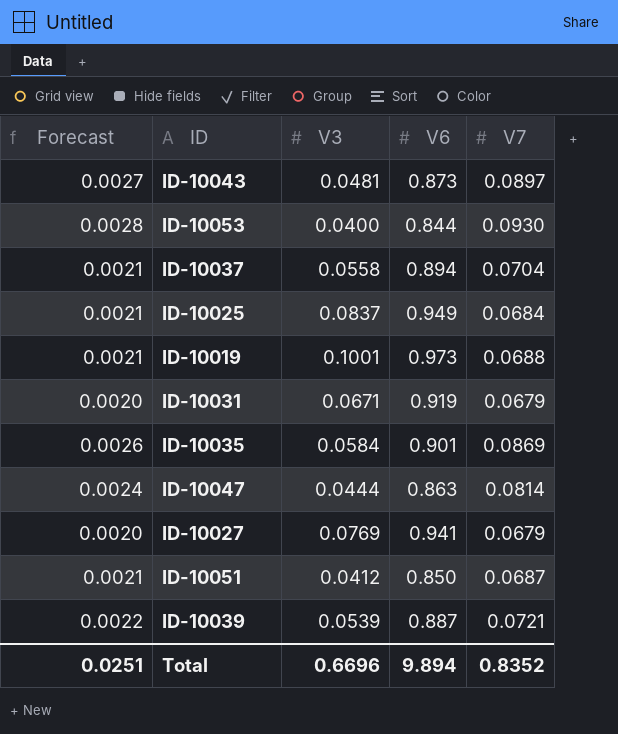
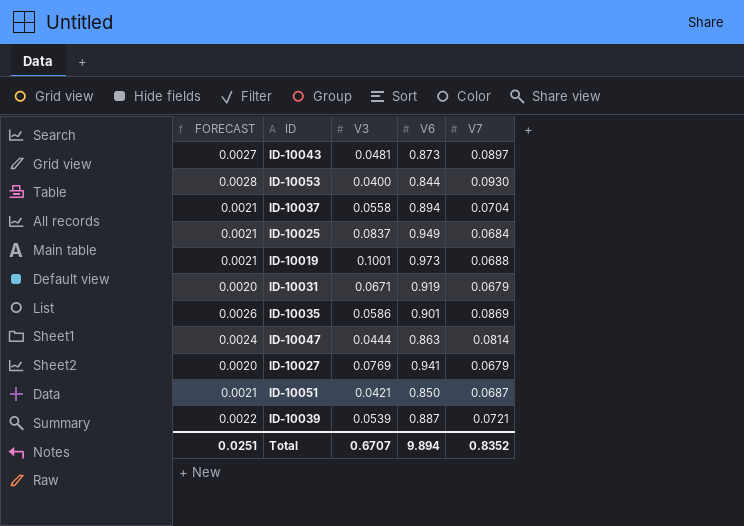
column name: Forecast -> FORECAST
ID-10035 | V3: 0.0584 -> 0.0586
ID-10051 | V3: 0.0412 -> 0.0421
Total | V3: 0.6696 -> 0.6707

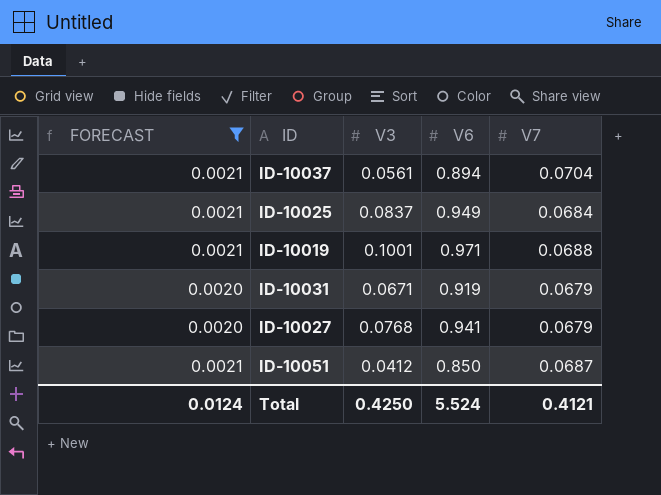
filter: none -> FORECAST <= 0.0021
ID-10037 | V3: 0.0558 -> 0.0561
ID-10019 | V6: 0.973 -> 0.971
ID-10027 | V3: 0.0769 -> 0.0768
ID-10051 | V3: 0.0421 -> 0.0412
Total | FORECAST: 0.0251 -> 0.0124
Total | V3: 0.6707 -> 0.4250
Total | V6: 9.894 -> 5.524
Total | V7: 0.8352 -> 0.4121

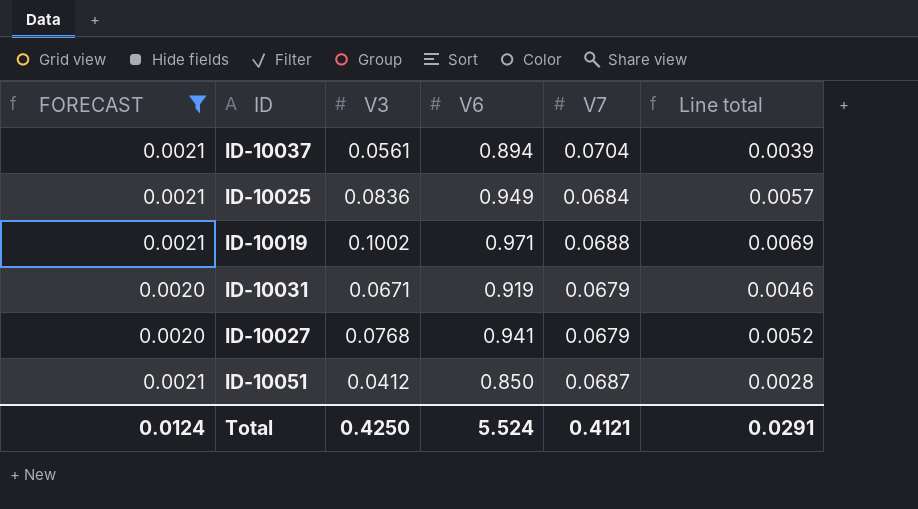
column Line total | formula: none -> [V3] * [V7]
ID-10025 | V3: 0.0837 -> 0.0836
ID-10019 | V3: 0.1001 -> 0.1002

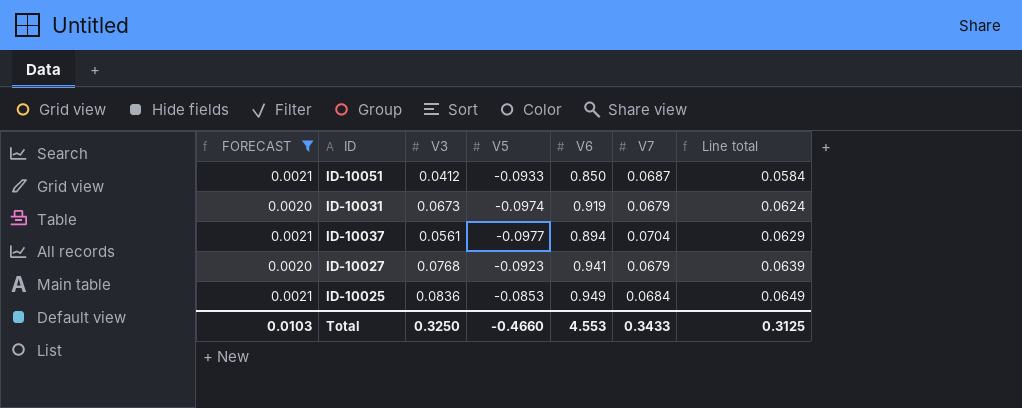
row order: none -> Line total ascending
column V5 | position: none -> 4
column Line total | formula: [V3] * [V7] -> [V6] * [V7]
row ID-10019: 0.0021 | 0.1002 | 0.971 | 0.0688 | 0.0069 -> none
ID-10031 | V3: 0.0671 -> 0.0673
Total | FORECAST: 0.0124 -> 0.0103
Total | V3: 0.4250 -> 0.3250
Total | V6: 5.524 -> 4.553
Total | V7: 0.4121 -> 0.3433
Total | Line total: 0.0291 -> 0.3125

